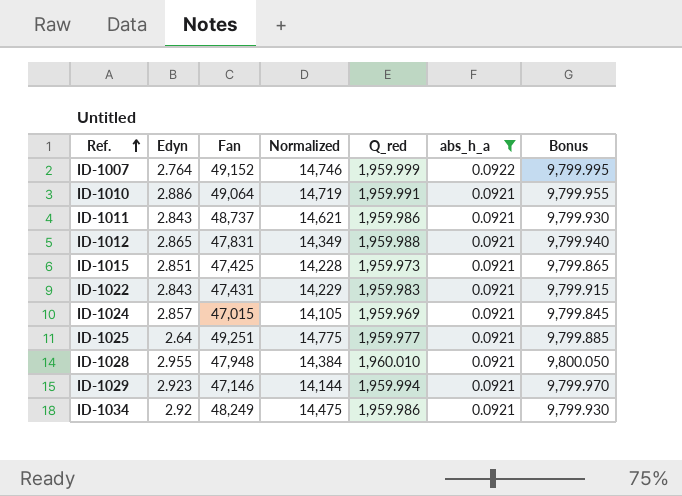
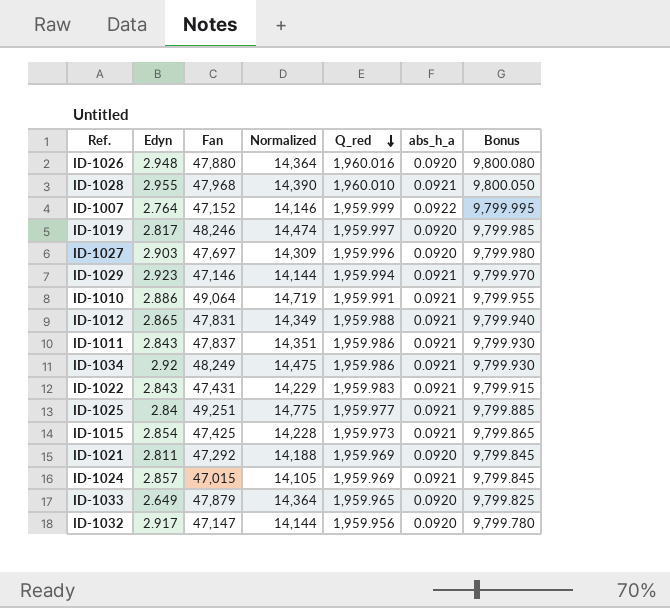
filter: abs_h_a != 0.0920 -> none
row order: Ref. ascending -> Q_red descending
ID-1028 | Fan: 47,948 -> 47,968
ID-1028 | Normalized: 14,384 -> 14,390
ID-1007 | Fan: 49,152 -> 47,152
ID-1007 | Normalized: 14,746 -> 14,146
ID-1011 | Fan: 48,737 -> 47,837
ID-1011 | Normalized: 14,621 -> 14,351
ID-1025 | Edyn: 2.64 -> 2.84
ID-1015 | Edyn: 2.851 -> 2.854

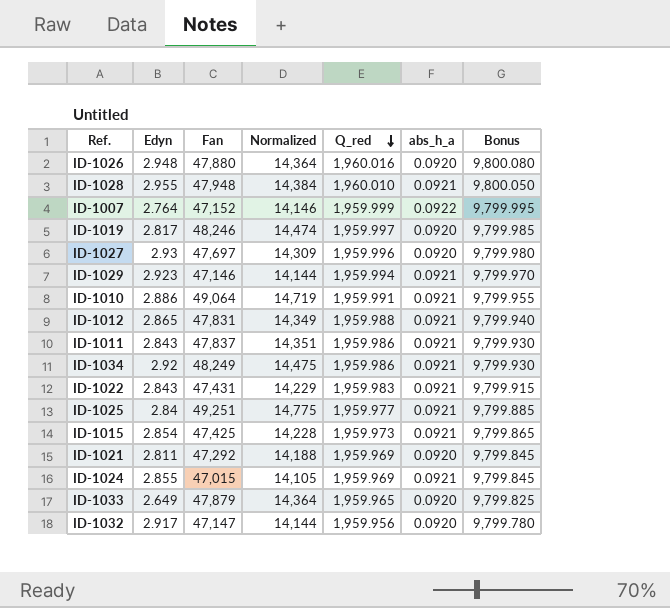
ID-1028 | Fan: 47,968 -> 47,948
ID-1028 | Normalized: 14,390 -> 14,384
ID-1027 | Edyn: 2.903 -> 2.93
ID-1024 | Edyn: 2.857 -> 2.855

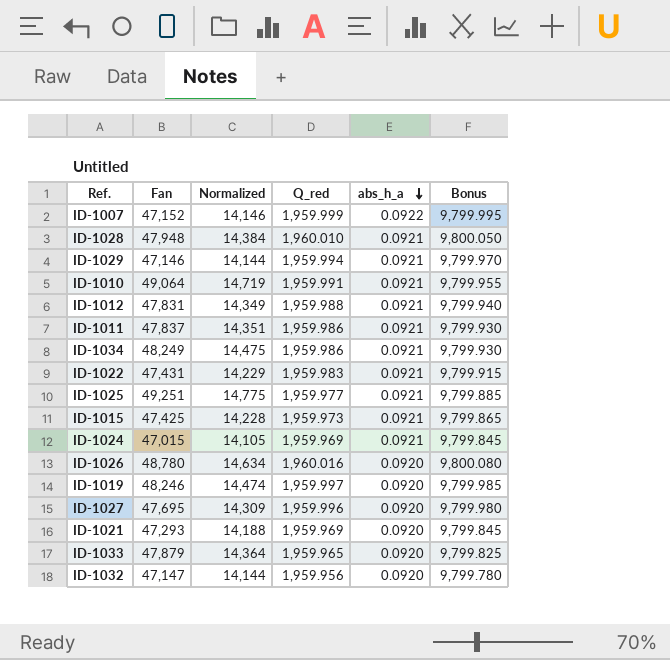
row order: Q_red descending -> abs_h_a descending
column Edyn | position: 2 -> none
ID-1026 | Fan: 47,880 -> 48,780
ID-1026 | Normalized: 14,364 -> 14,634
ID-1027 | Fan: 47,697 -> 47,695
ID-1021 | Fan: 47,292 -> 47,293

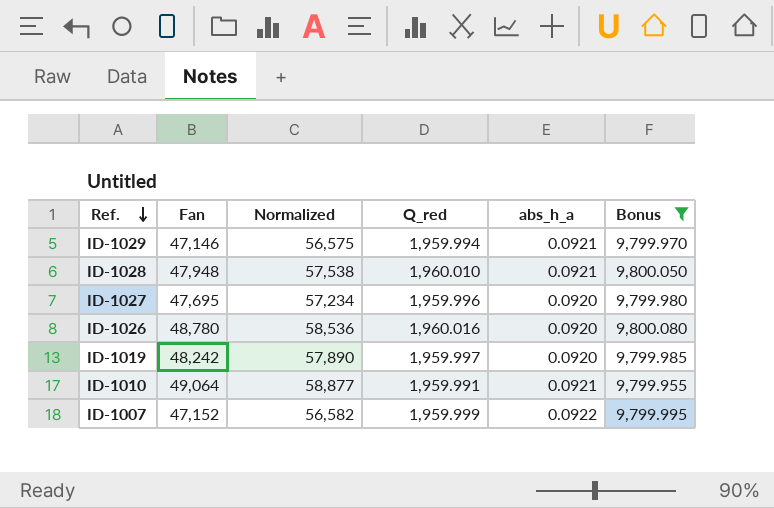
filter: none -> Bonus >= 9,799.955
row order: abs_h_a descending -> Ref. descending
column Normalized | formula: [Fan] * 0.3 -> [Fan] * 1.2
ID-1019 | Fan: 48,246 -> 48,242

